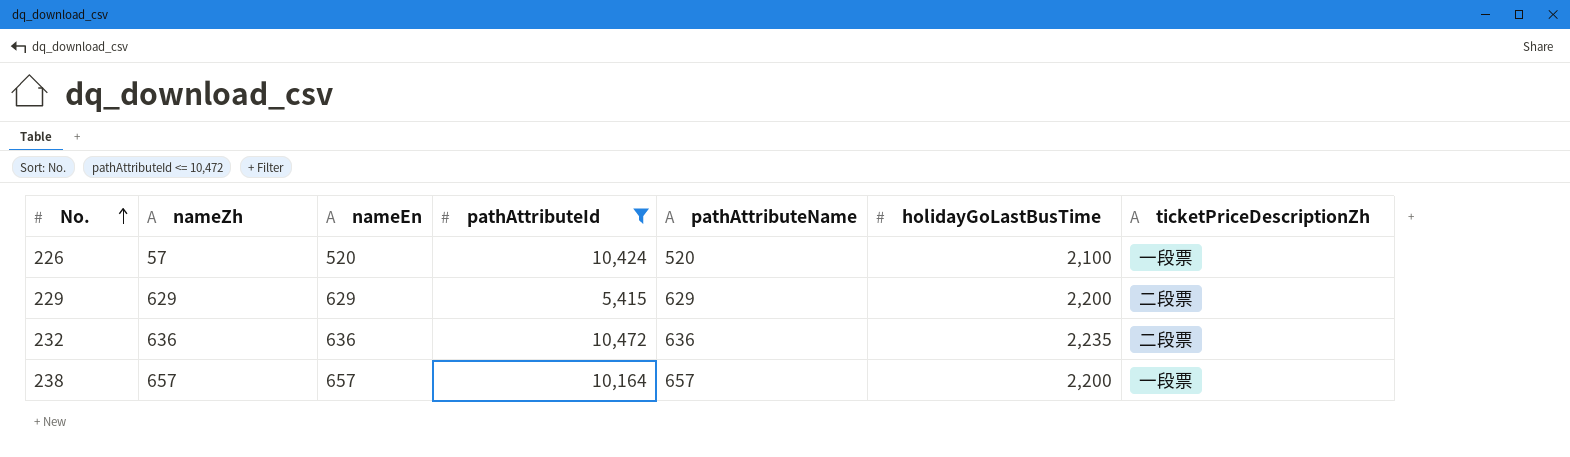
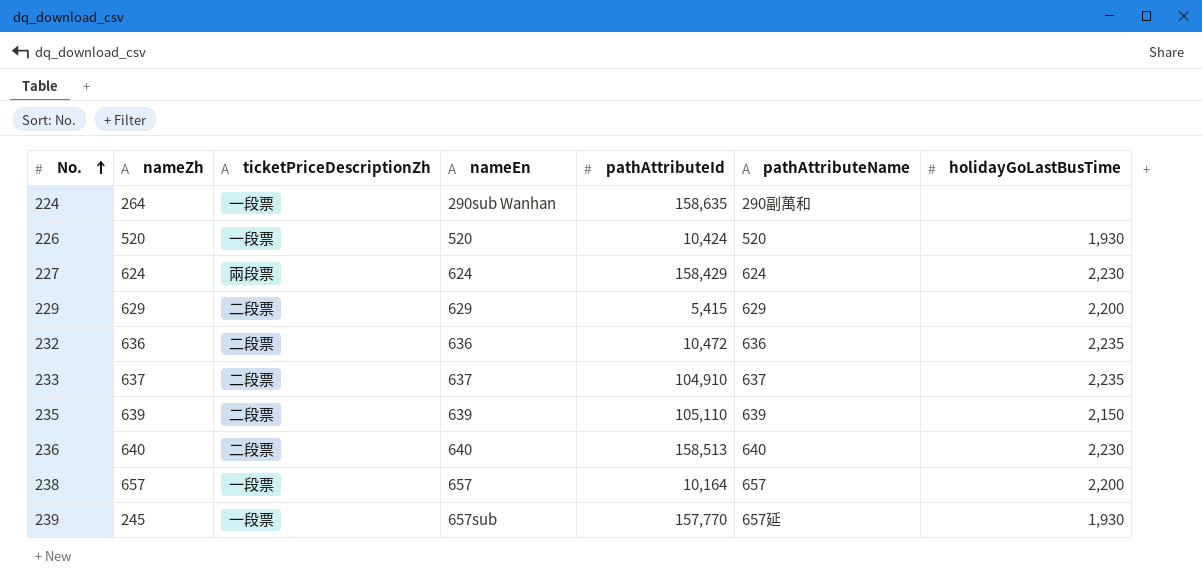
filter: pathAttributeId <= 10,472 -> none
column ticketPriceDescriptionZh | position: 7 -> 3
226 | nameZh: 57 -> 520
226 | holidayGoLastBusTime: 2,100 -> 1,930

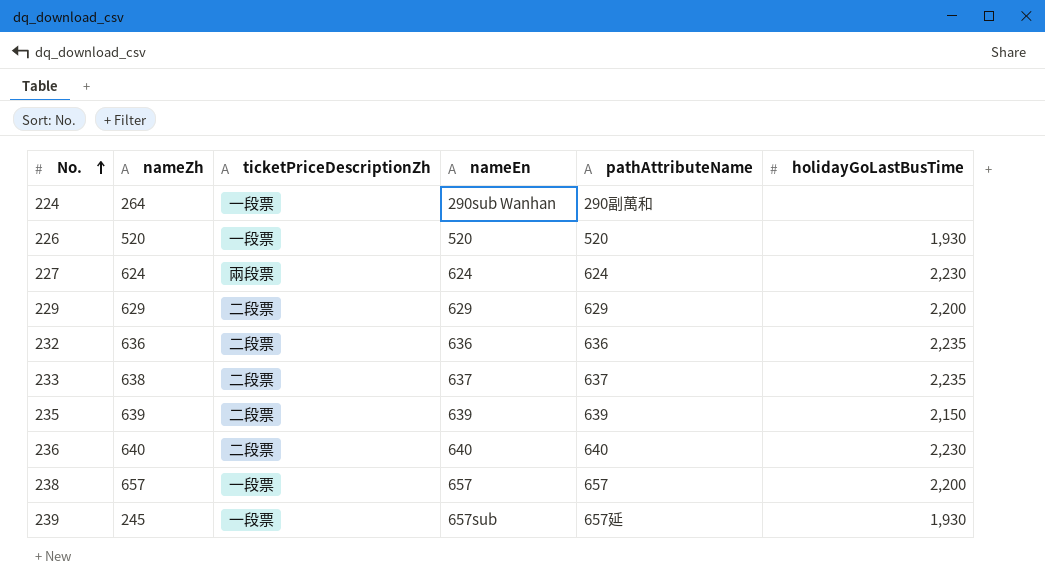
column pathAttributeId | position: 5 -> none
233 | nameZh: 637 -> 638

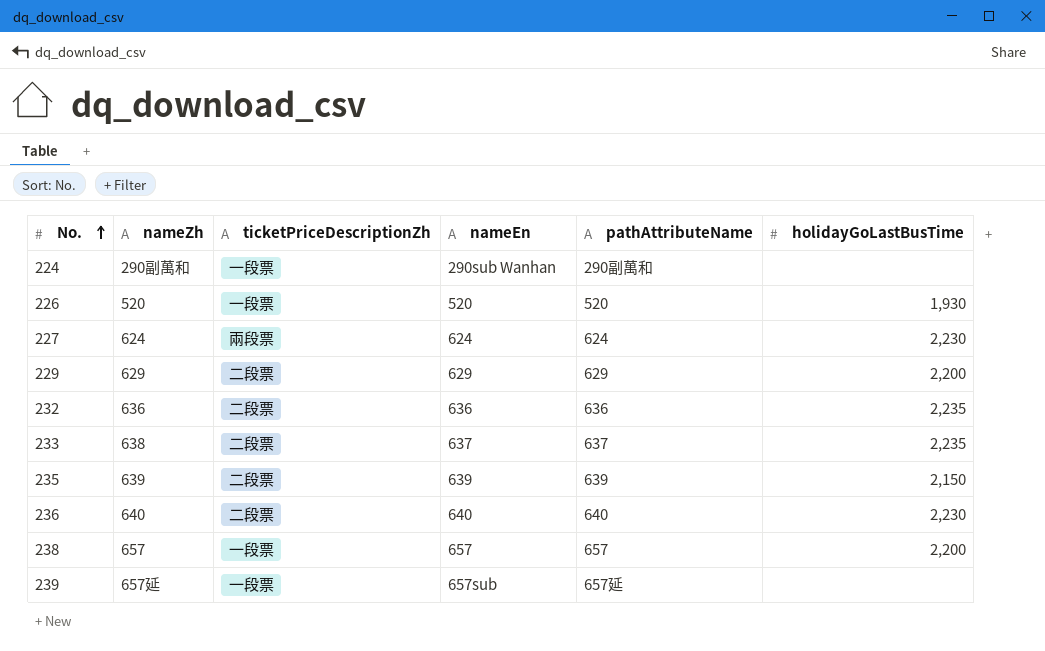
224 | nameZh: 264 -> 290副萬和
239 | nameZh: 245 -> 657延
239 | holidayGoLastBusTime: 1,930 -> none

